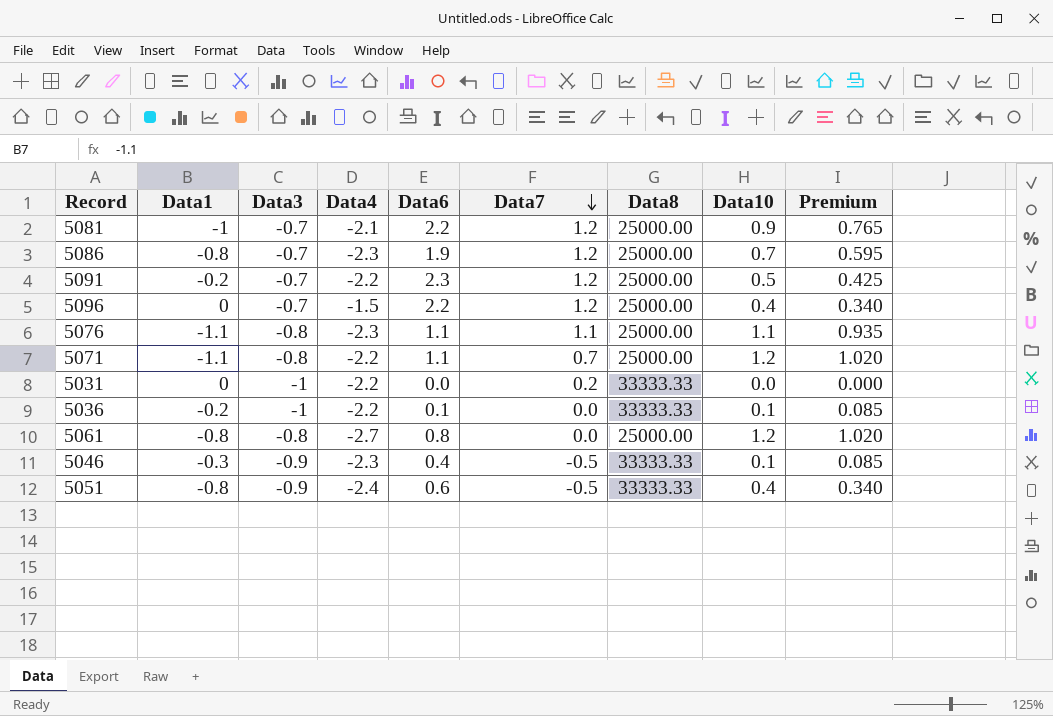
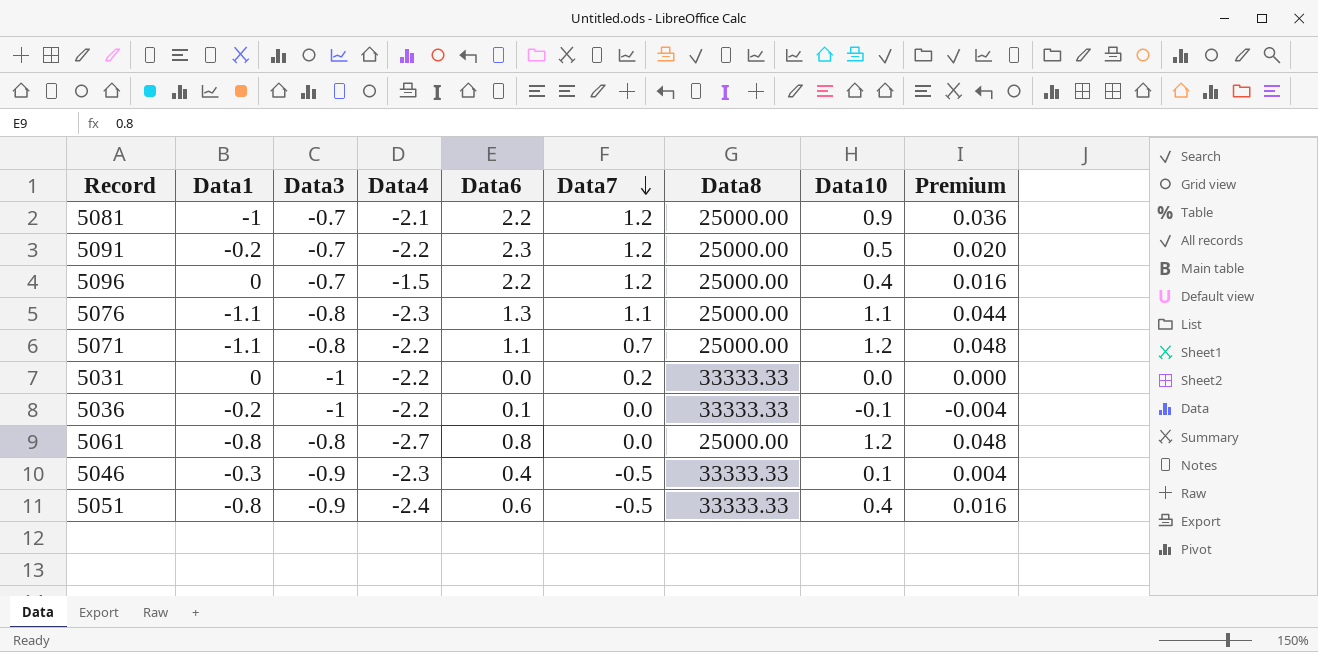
column Premium | formula: [Data10] * 0.85 -> [Data10] * 0.04
row 5086: -0.8 | -0.7 | -2.3 | 1.9 | 1.2 | 25000.00 | 0.7 | 0.595 -> none
5076 | Data6: 1.1 -> 1.3
5036 | Data10: 0.1 -> -0.1

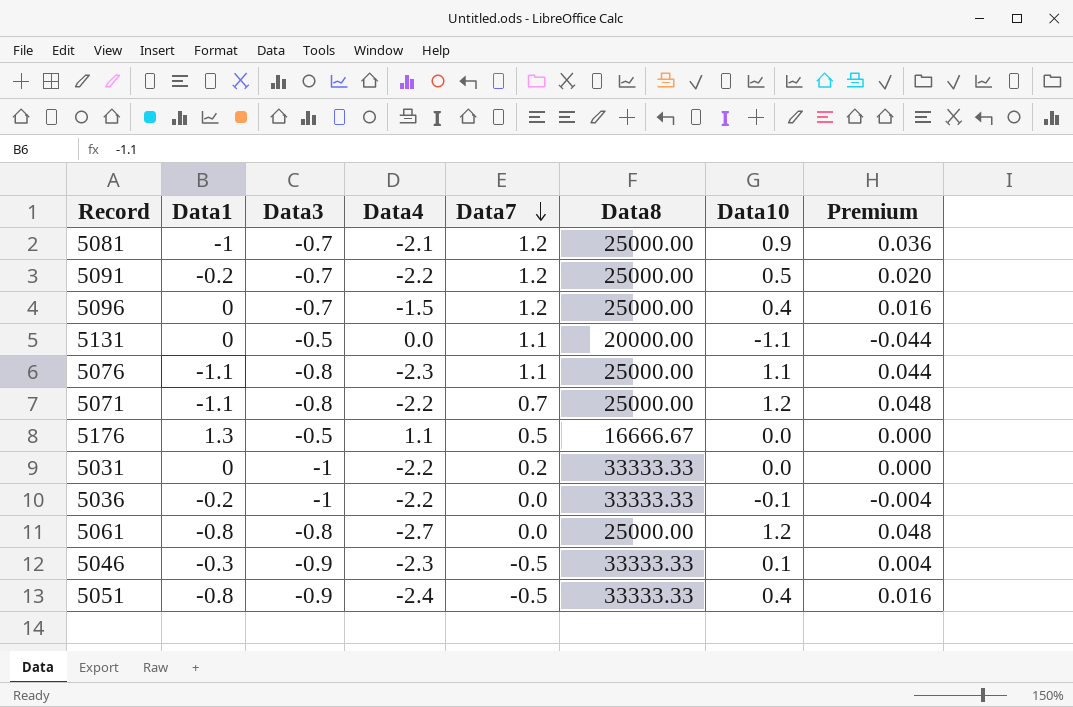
column Data6 | position: 5 -> none
row 5131: none -> 0 | -0.5 | 0.0 | 1.1 | 20000.00 | -1.1 | -0.044
row 5176: none -> 1.3 | -0.5 | 1.1 | 0.5 | 16666.67 | 0.0 | 0.000

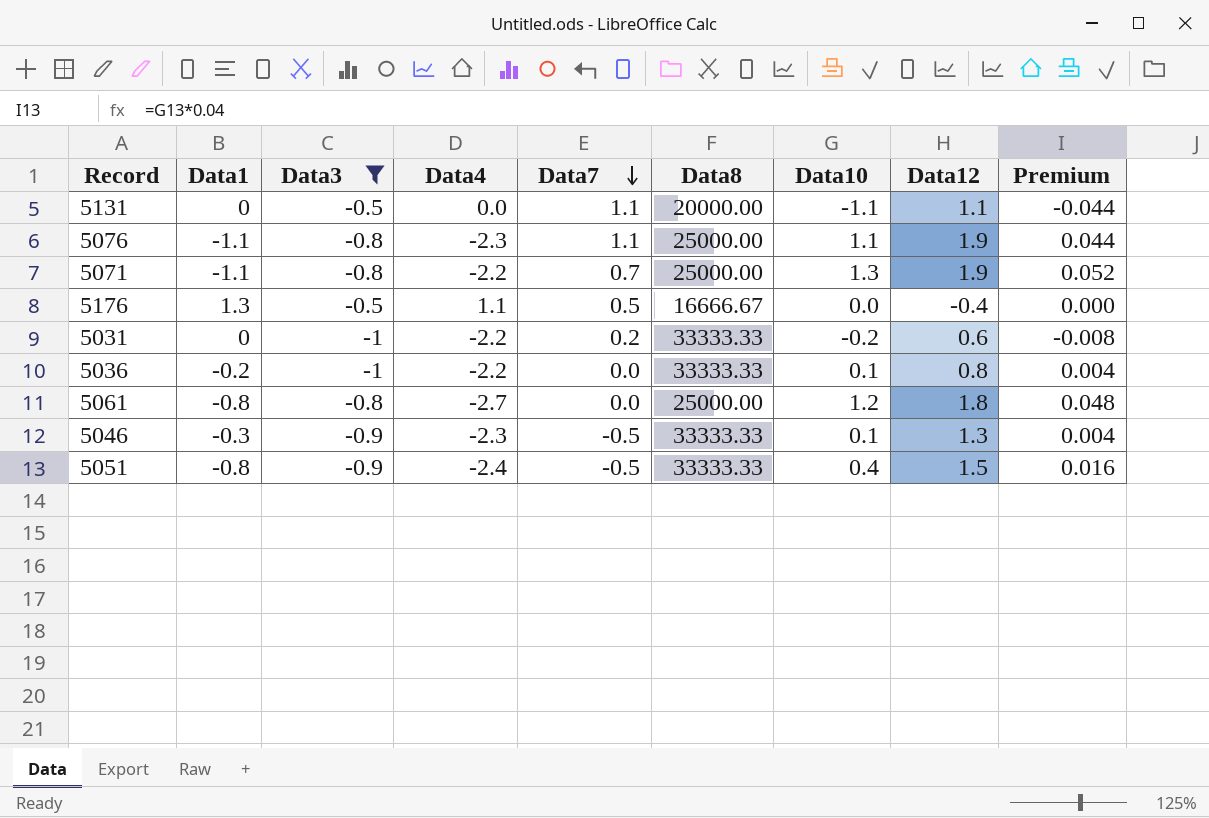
filter: none -> Data3 != -0.7
column Data12 | position: none -> 8
5071 | Data10: 1.2 -> 1.3
5071 | Premium: 0.048 -> 0.052
5031 | Data10: 0.0 -> -0.2
5031 | Premium: 0.000 -> -0.008
5036 | Data10: -0.1 -> 0.1
5036 | Premium: -0.004 -> 0.004

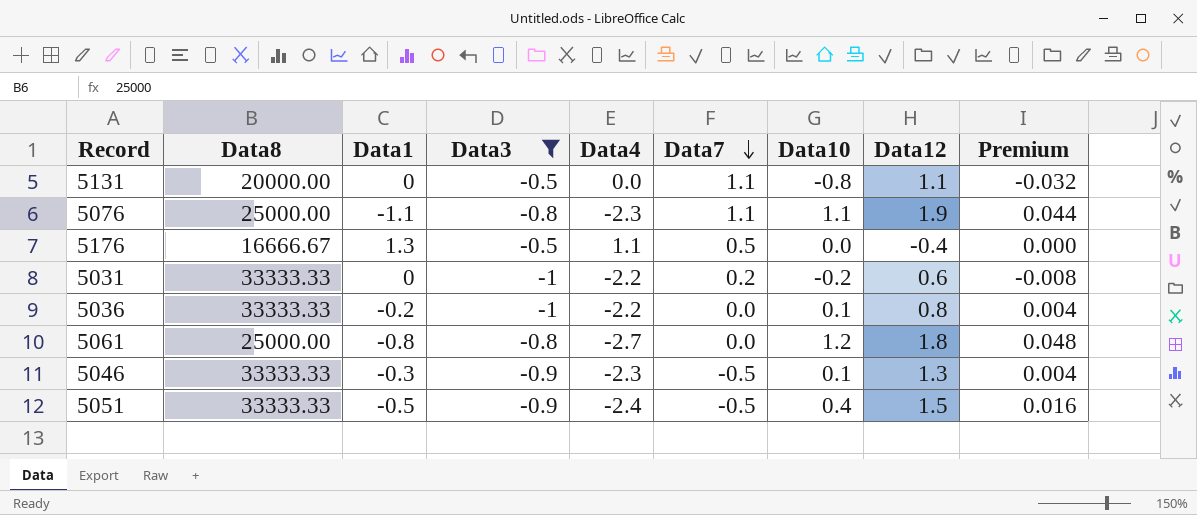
column Data8 | position: 6 -> 2
row 5071: -1.1 | -0.8 | -2.2 | 0.7 | 25000.00 | 1.3 | 1.9 | 0.052 -> none
5131 | Data10: -1.1 -> -0.8
5131 | Premium: -0.044 -> -0.032
5051 | Data1: -0.8 -> -0.5

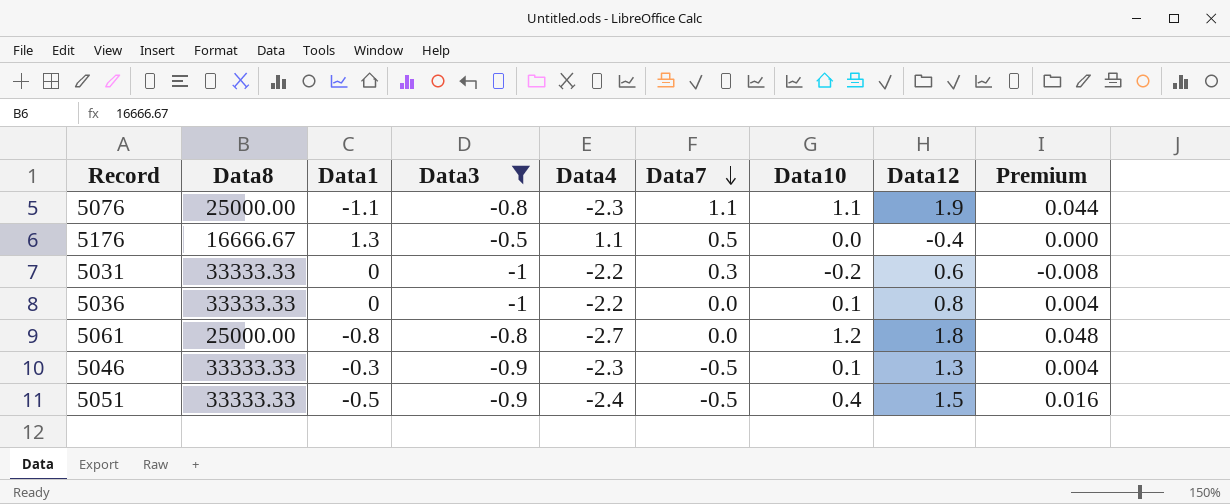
row 5131: 20000.00 | 0 | -0.5 | 0.0 | 1.1 | -0.8 | 1.1 | -0.032 -> none
5031 | Data7: 0.2 -> 0.3
5036 | Data1: -0.2 -> 0

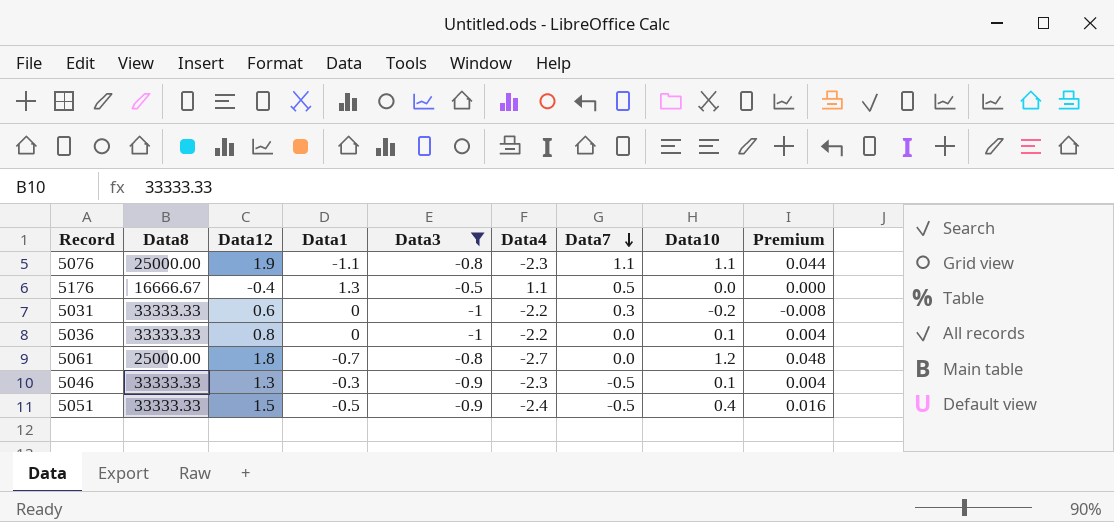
column Data12 | position: 8 -> 3
5061 | Data1: -0.8 -> -0.7

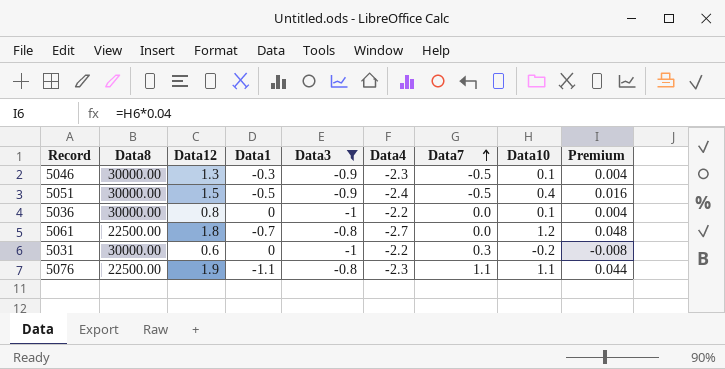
row order: Data7 descending -> Data7 ascending
row 5176: 16666.67 | -0.4 | 1.3 | -0.5 | 1.1 | 0.5 | 0.0 | 0.000 -> none
5046 | Data8: 33333.33 -> 30000.00
5051 | Data8: 33333.33 -> 30000.00
5036 | Data8: 33333.33 -> 30000.00
5061 | Data8: 25000.00 -> 22500.00
5031 | Data8: 33333.33 -> 30000.00
5076 | Data8: 25000.00 -> 22500.00

